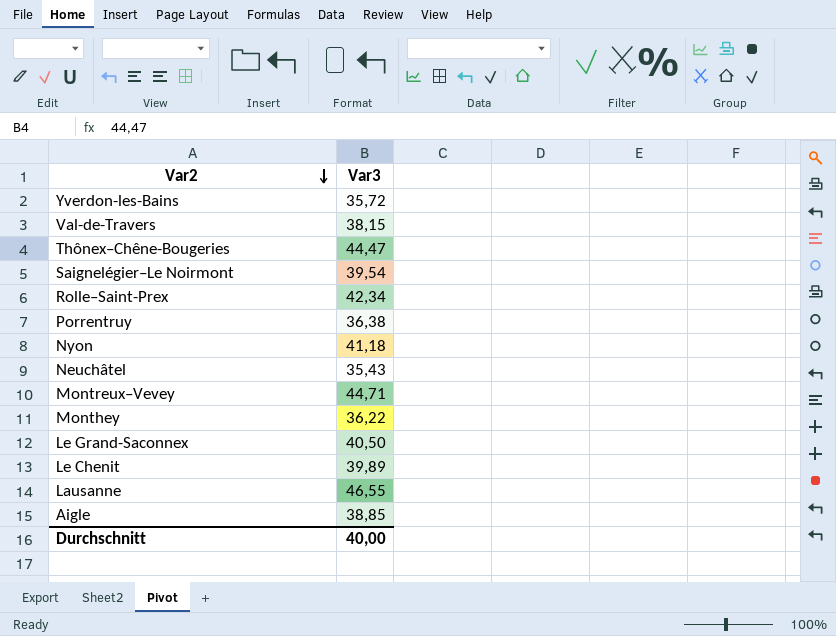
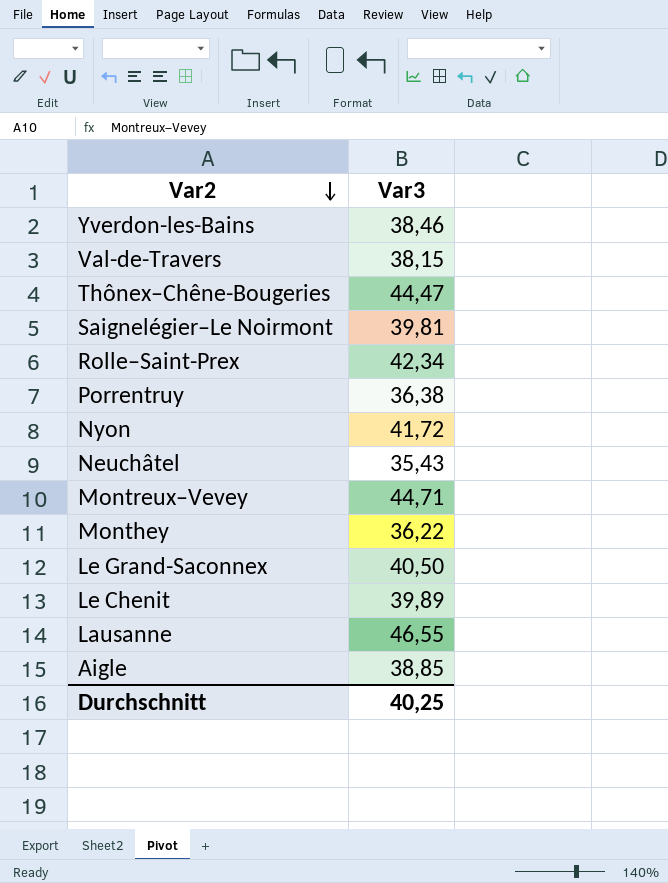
Yverdon-les-Bains | Var3: 35,72 -> 38,46
Saignelégier–Le Noirmont | Var3: 39,54 -> 39,81
Nyon | Var3: 41,18 -> 41,72
Durchschnitt | Var3: 40,00 -> 40,25

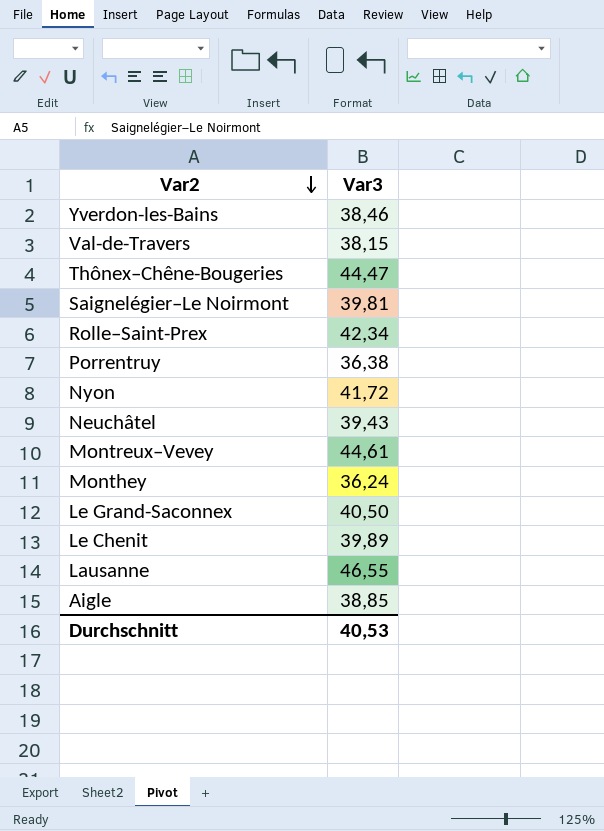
Neuchâtel | Var3: 35,43 -> 39,43
Montreux–Vevey | Var3: 44,71 -> 44,61
Monthey | Var3: 36,22 -> 36,24
Durchschnitt | Var3: 40,25 -> 40,53

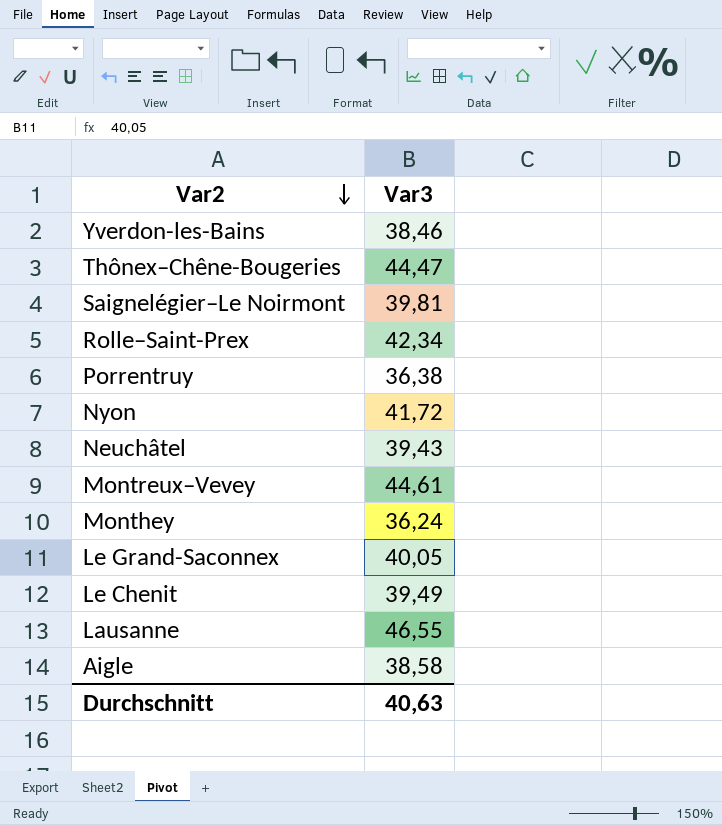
row Val-de-Travers: 38,15 -> none
Le Grand-Saconnex | Var3: 40,50 -> 40,05
Le Chenit | Var3: 39,89 -> 39,49
Aigle | Var3: 38,85 -> 38,58
Durchschnitt | Var3: 40,53 -> 40,63

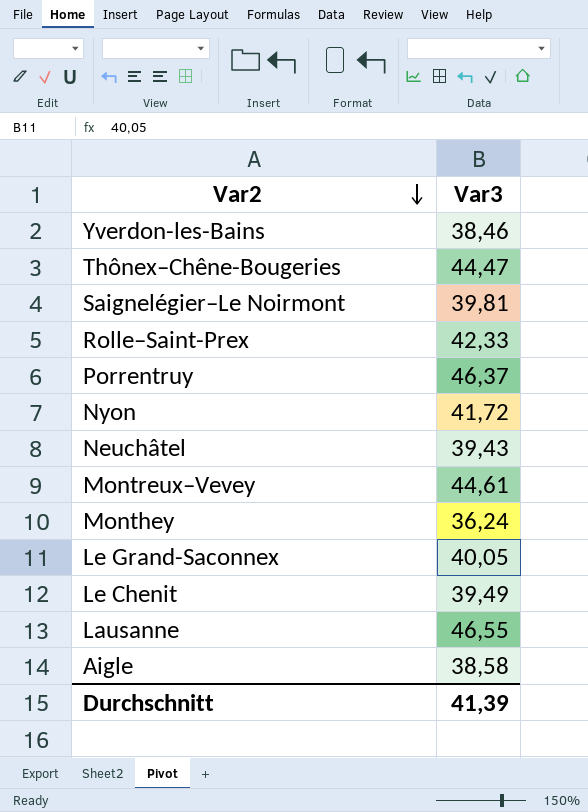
Rolle–Saint-Prex | Var3: 42,34 -> 42,33
Porrentruy | Var3: 36,38 -> 46,37
Durchschnitt | Var3: 40,63 -> 41,39

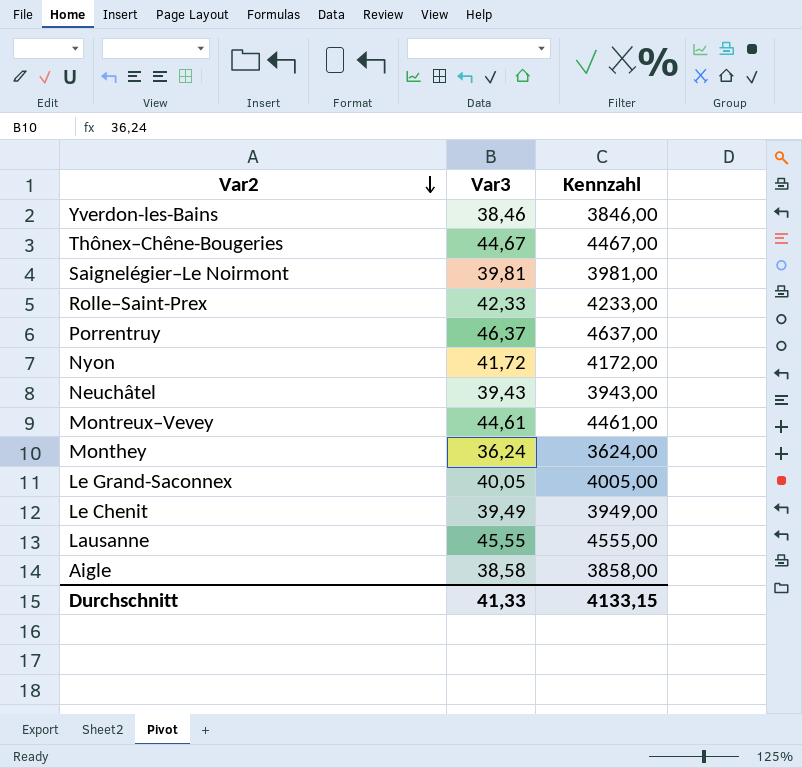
column Kennzahl | formula: none -> [Var3] * 100
Thônex–Chêne-Bougeries | Var3: 44,47 -> 44,67
Lausanne | Var3: 46,55 -> 45,55
Durchschnitt | Var3: 41,39 -> 41,33

